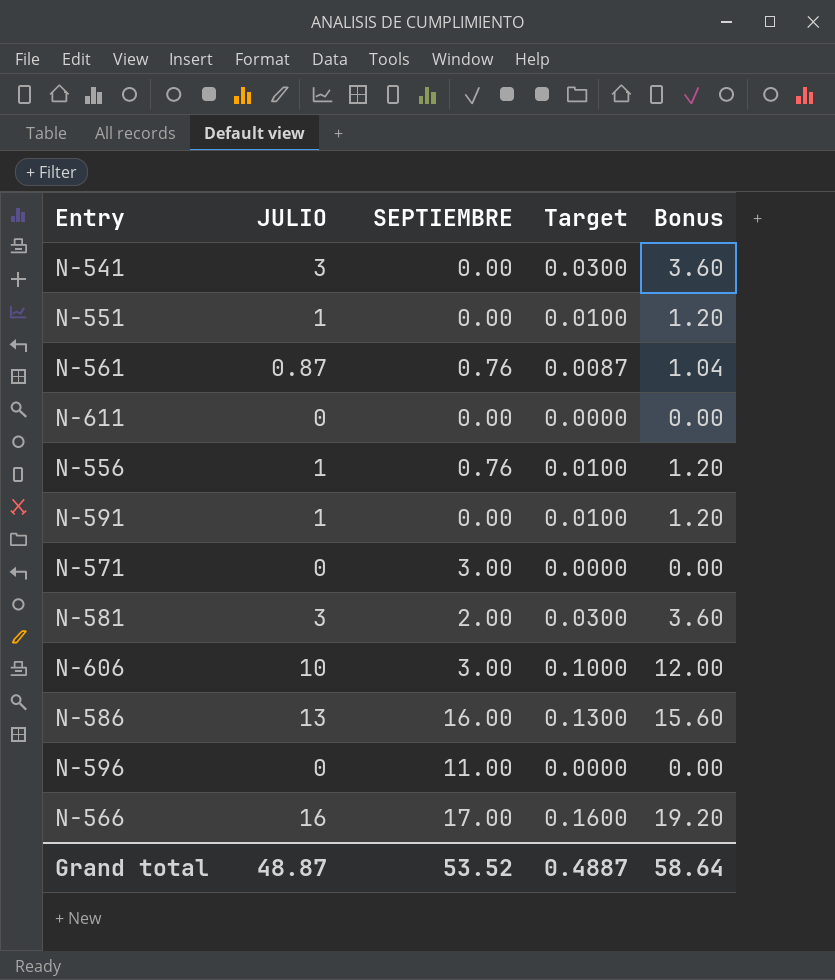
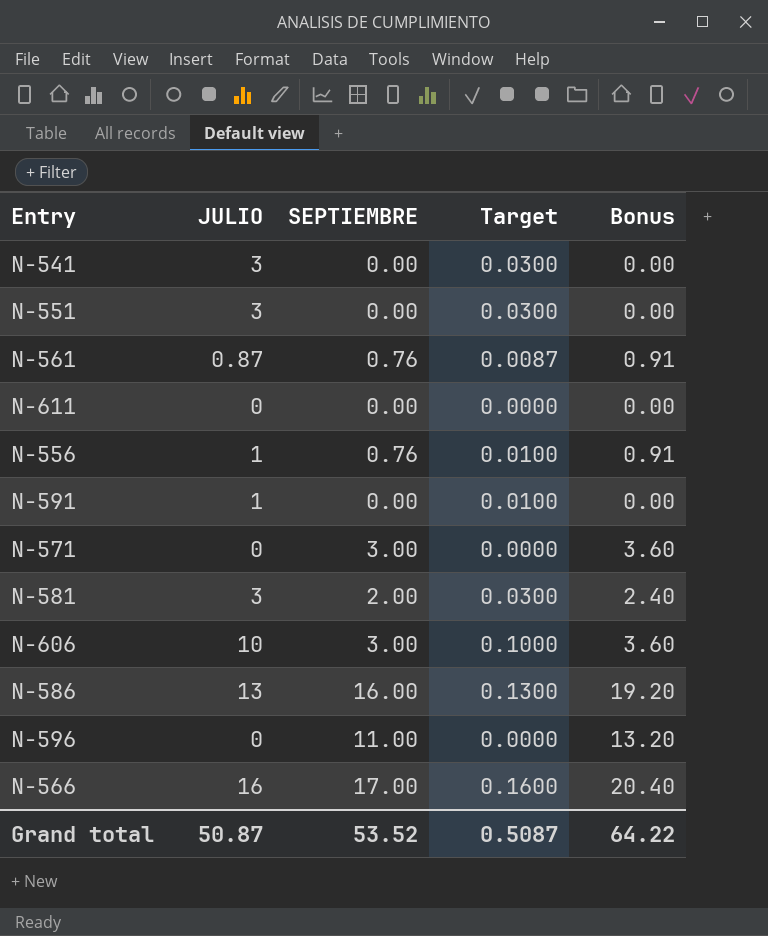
column Bonus | formula: [JULIO] * 1.2 -> [SEPTIEMBRE] * 1.2
N-551 | JULIO: 1 -> 3
N-551 | Target: 0.0100 -> 0.0300
Grand total | JULIO: 48.87 -> 50.87
Grand total | Target: 0.4887 -> 0.5087
Grand total | Bonus: 58.64 -> 64.22

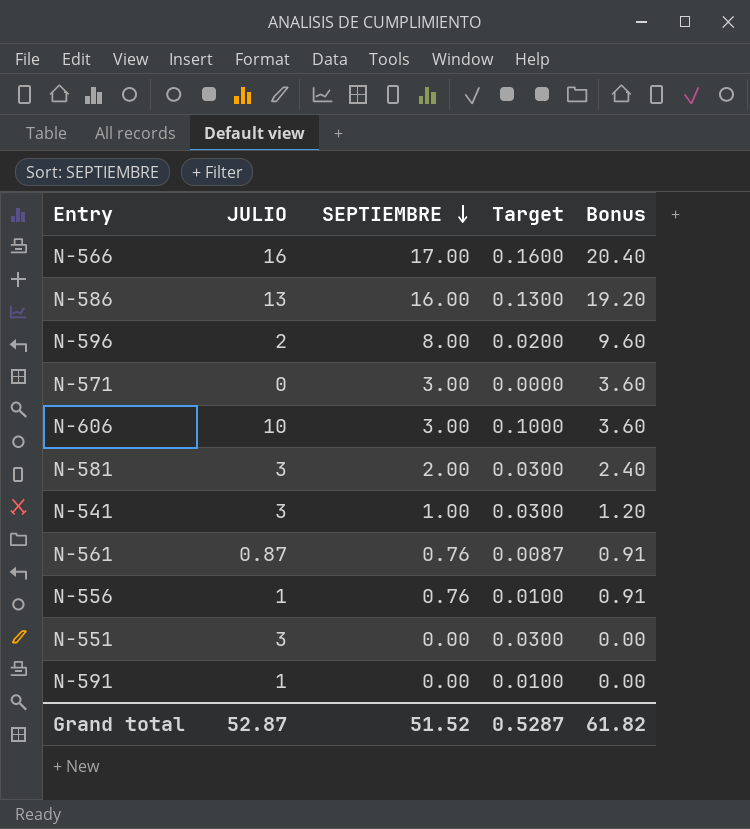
row order: none -> SEPTIEMBRE descending
row N-611: 0 | 0.00 | 0.0000 | 0.00 -> none
N-596 | JULIO: 0 -> 2
N-596 | SEPTIEMBRE: 11.00 -> 8.00
N-596 | Target: 0.0000 -> 0.0200
N-596 | Bonus: 13.20 -> 9.60
N-541 | SEPTIEMBRE: 0.00 -> 1.00
N-541 | Bonus: 0.00 -> 1.20
Grand total | JULIO: 50.87 -> 52.87
Grand total | SEPTIEMBRE: 53.52 -> 51.52
Grand total | Target: 0.5087 -> 0.5287
Grand total | Bonus: 64.22 -> 61.82

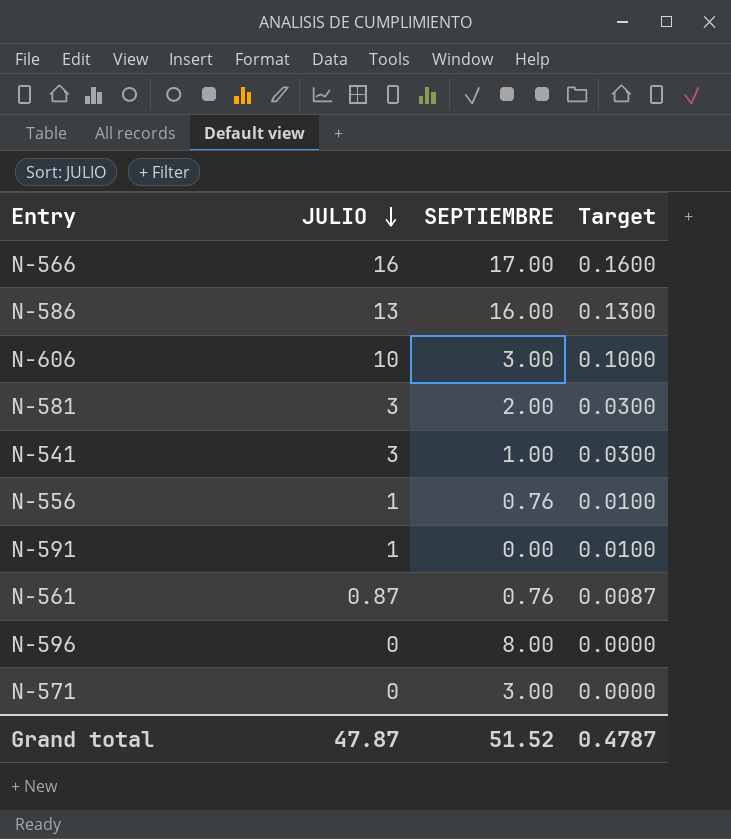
row order: SEPTIEMBRE descending -> JULIO descending
column Bonus | formula: [SEPTIEMBRE] * 1.2 -> none
row N-551: 3 | 0.00 | 0.0300 | 0.00 -> none
N-596 | JULIO: 2 -> 0
N-596 | Target: 0.0200 -> 0.0000
Grand total | JULIO: 52.87 -> 47.87
Grand total | Target: 0.5287 -> 0.4787

